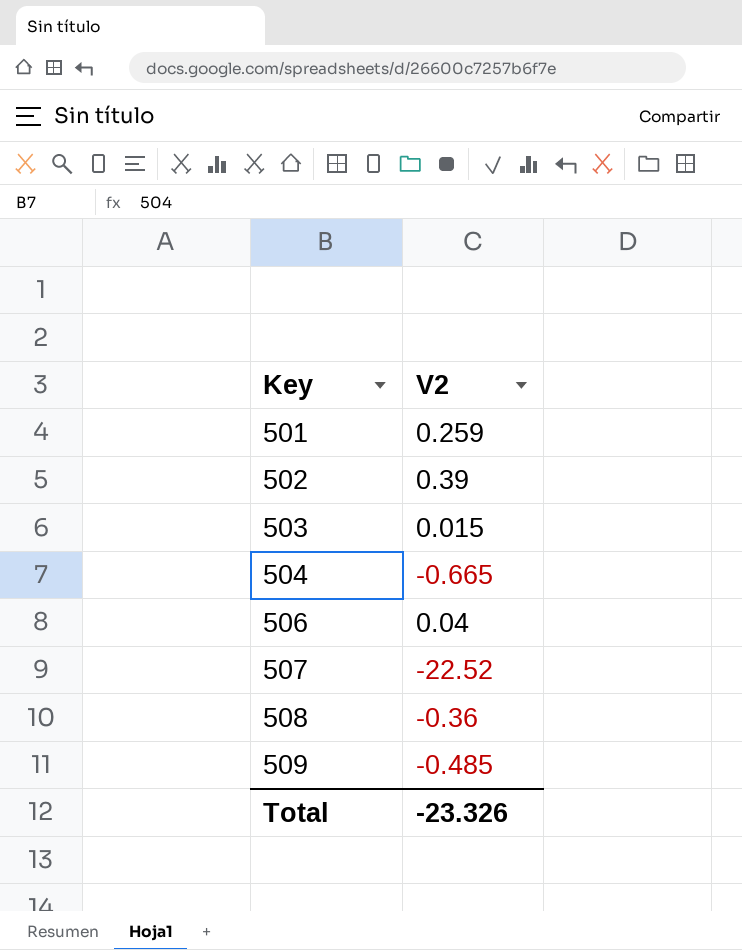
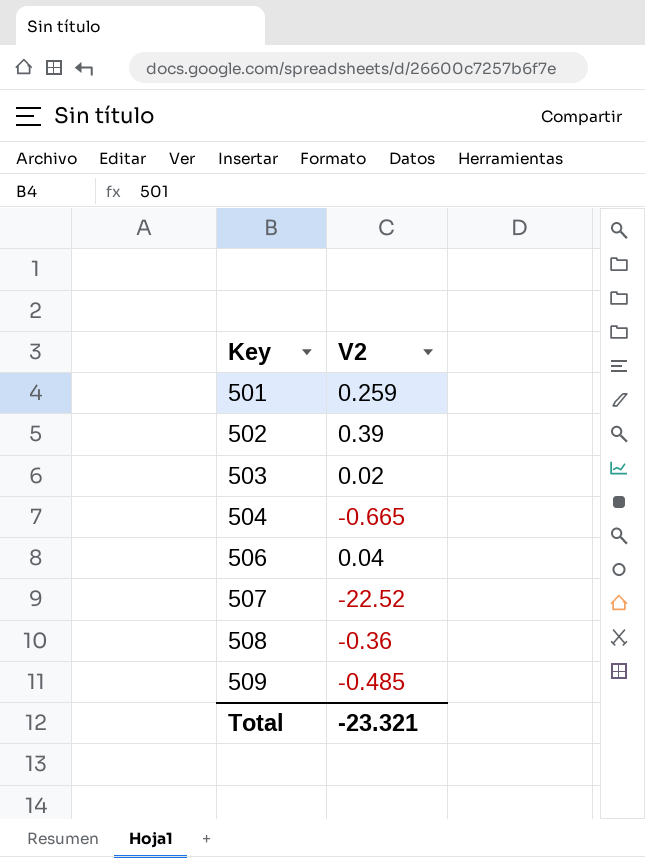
503 | V2: 0.015 -> 0.02
Total | V2: -23.326 -> -23.321

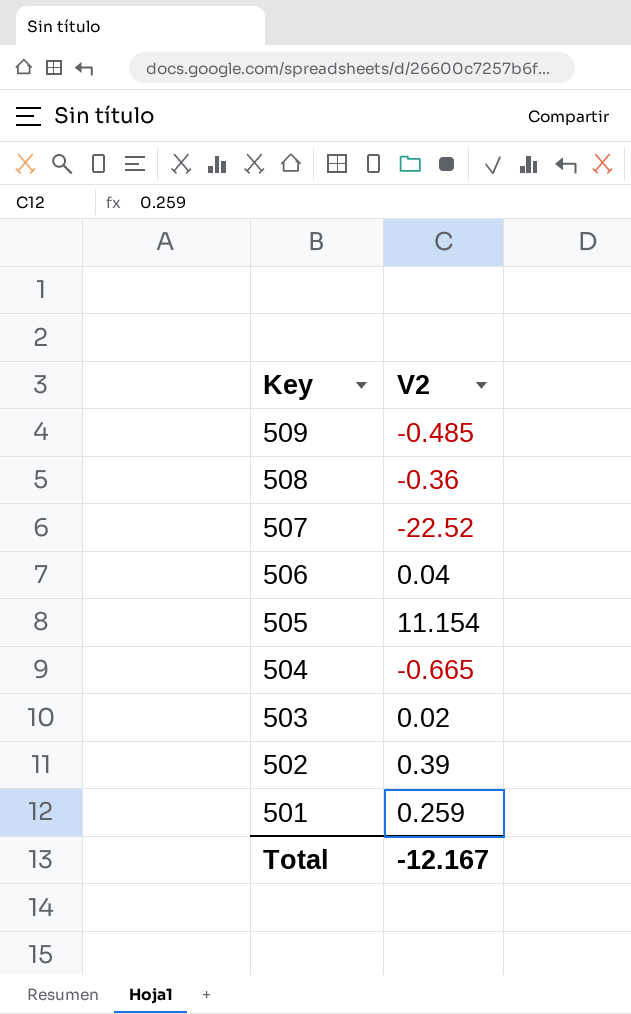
row order: Key ascending -> Key descending
row 505: none -> 11.154
Total | V2: -23.321 -> -12.167

